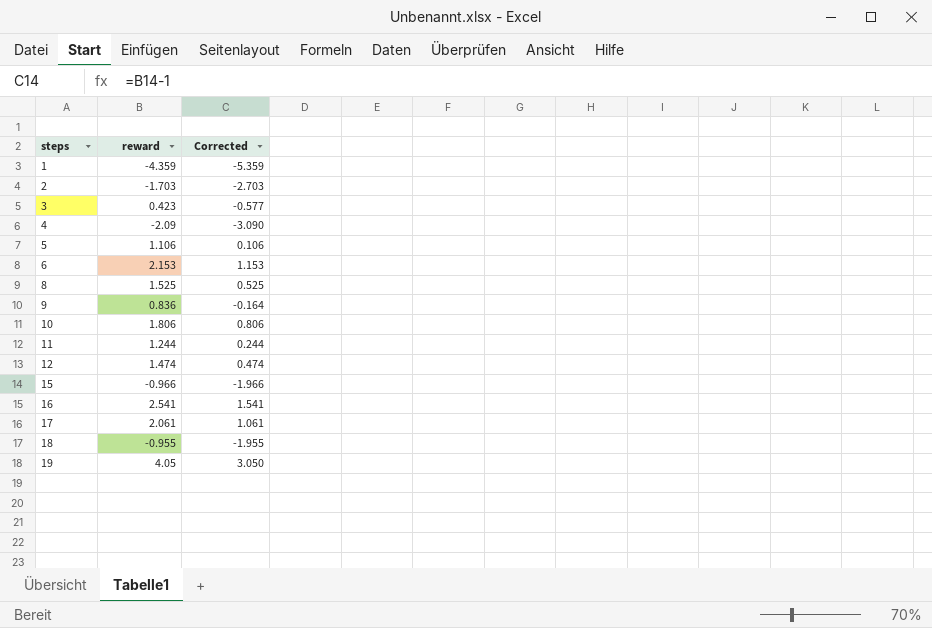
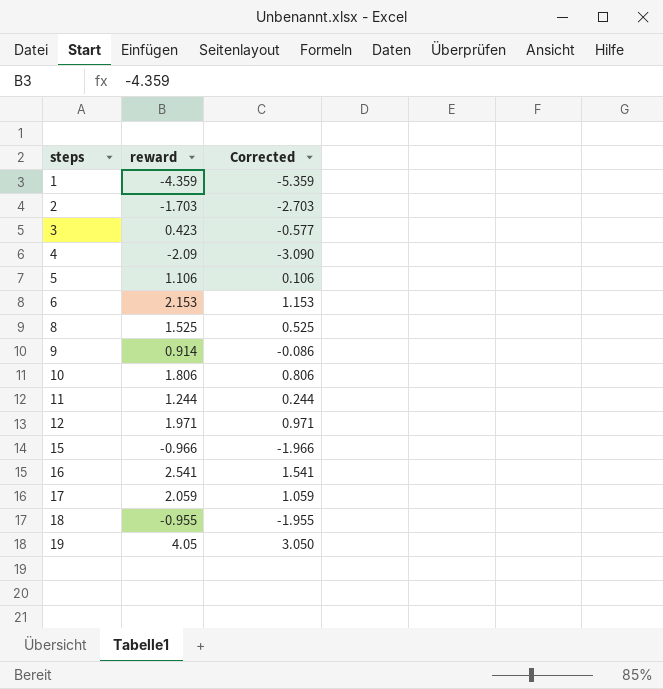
9 | reward: 0.836 -> 0.914
9 | Corrected: -0.164 -> -0.086
12 | reward: 1.474 -> 1.971
12 | Corrected: 0.474 -> 0.971
17 | reward: 2.061 -> 2.059
17 | Corrected: 1.061 -> 1.059

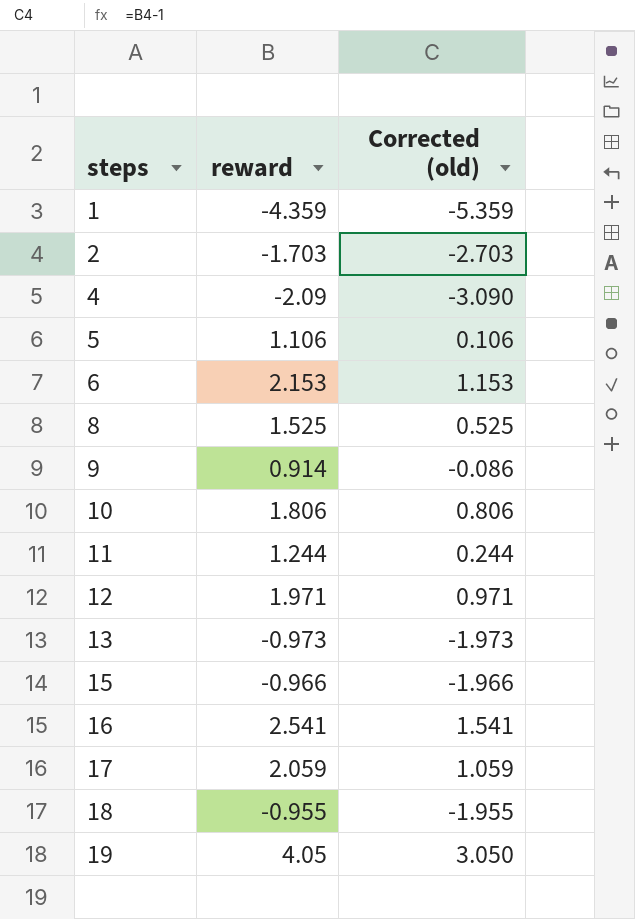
column name: Corrected -> Corrected (old)
row 3: 0.423 | -0.577 -> none
row 13: none -> -0.973 | -1.973

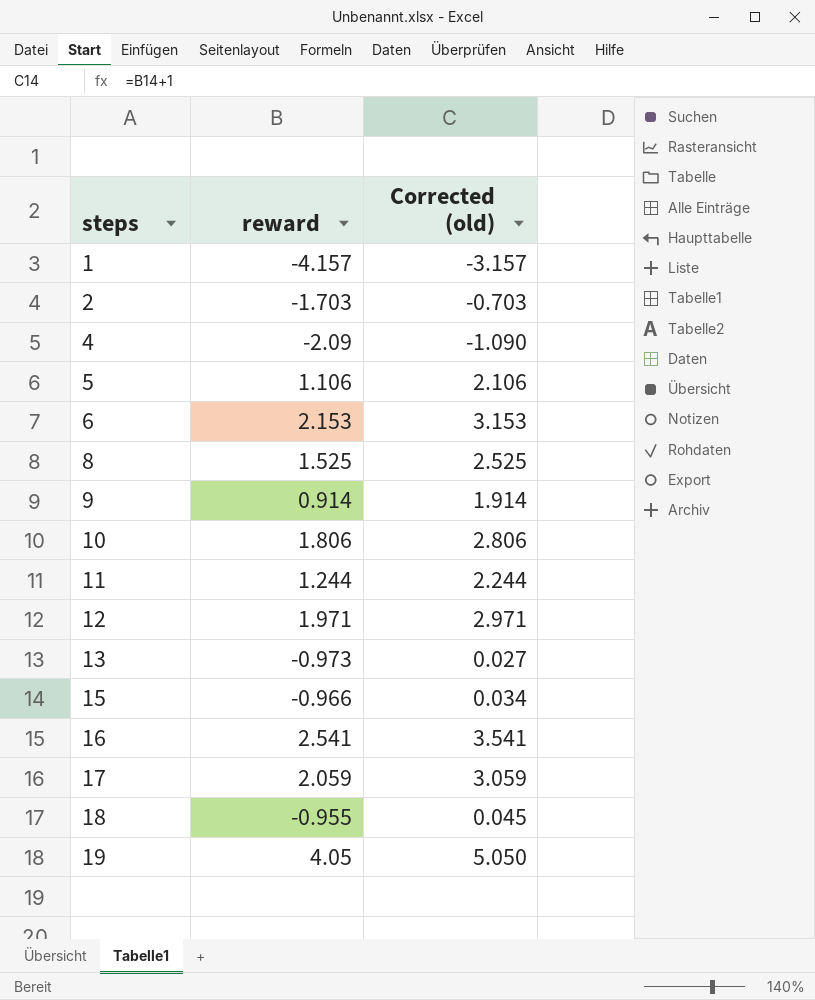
column Corrected (old) | formula: [reward] - 1 -> [reward] + 1
1 | reward: -4.359 -> -4.157

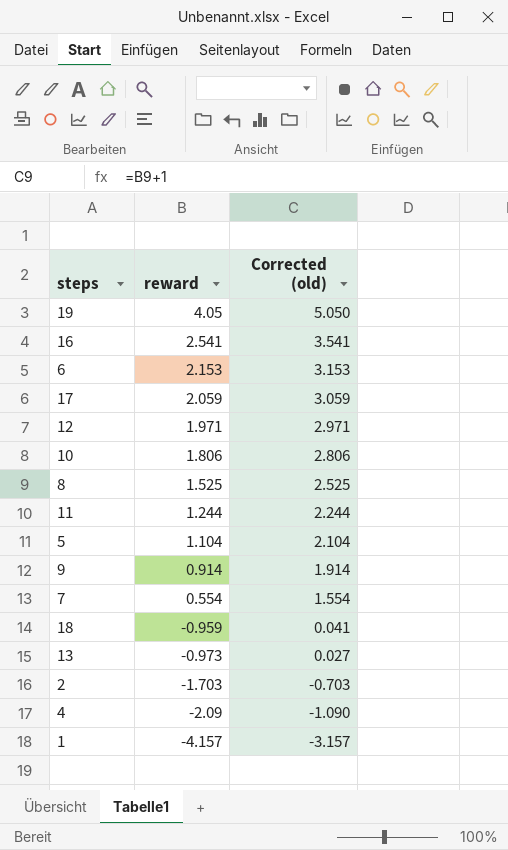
row order: steps ascending -> reward descending
row 15: -0.966 | 0.034 -> none
5 | reward: 1.106 -> 1.104
5 | Corrected (old): 2.106 -> 2.104
row 7: none -> 0.554 | 1.554
18 | reward: -0.955 -> -0.959
18 | Corrected (old): 0.045 -> 0.041

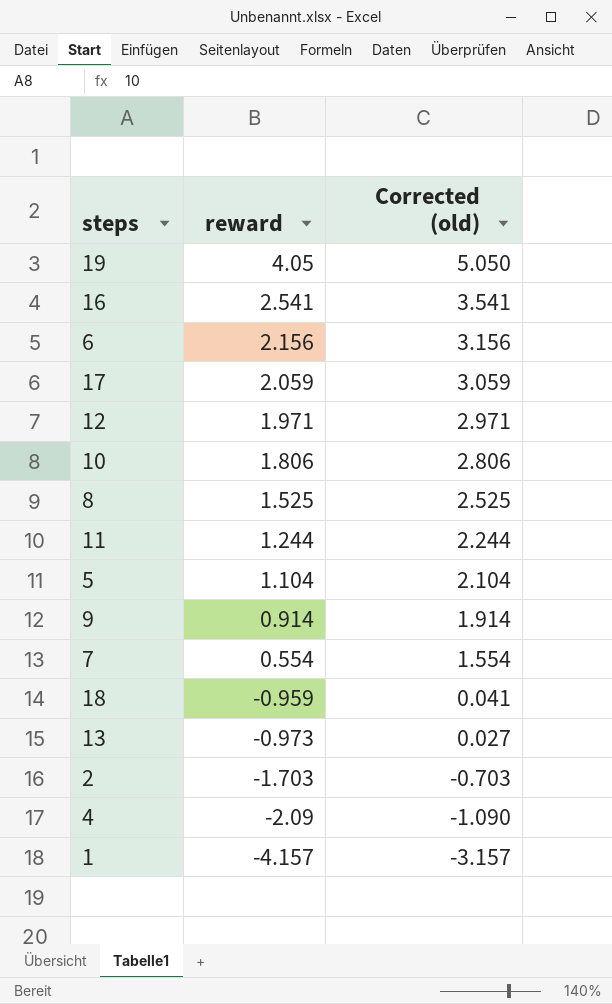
6 | reward: 2.153 -> 2.156
6 | Corrected (old): 3.153 -> 3.156

